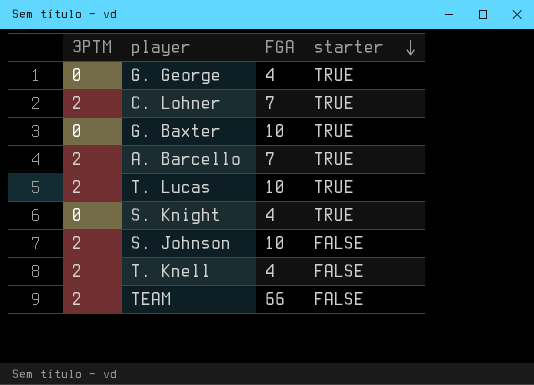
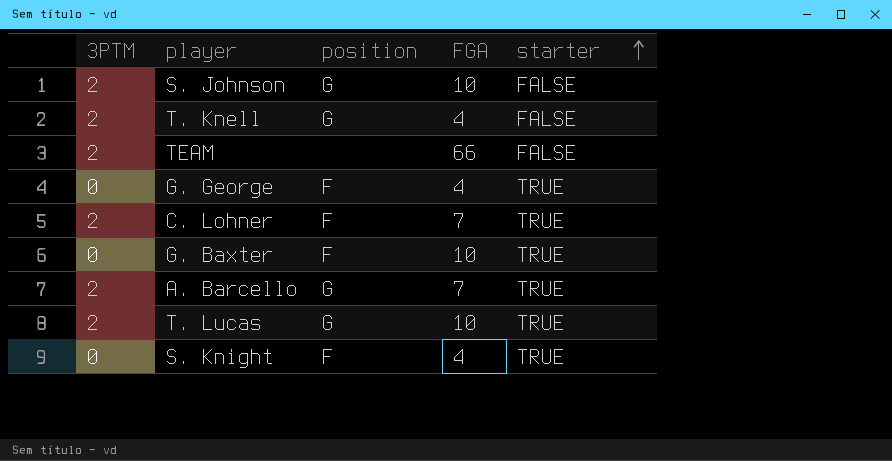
row order: starter descending -> starter ascending
column position | position: none -> 3

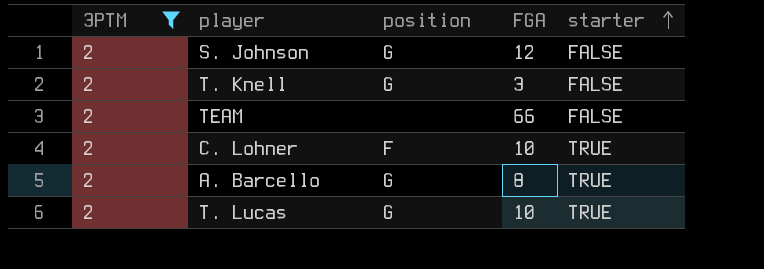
filter: none -> 3PTM = 2
S. Johnson | FGA: 10 -> 12
T. Knell | FGA: 4 -> 3
C. Lohner | FGA: 7 -> 10
A. Barcello | FGA: 7 -> 8

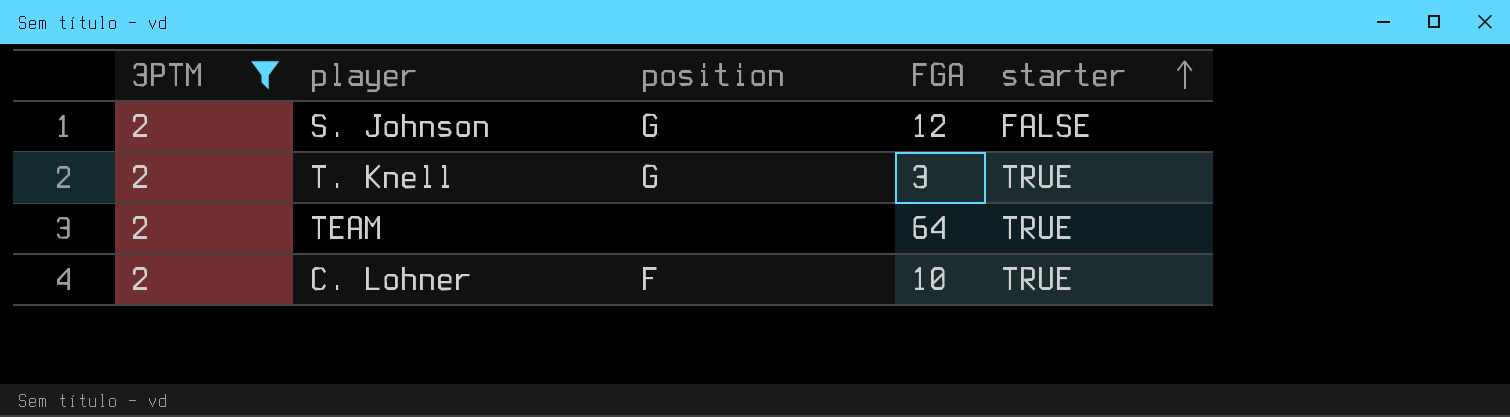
row A. Barcello: 2 | G | 8 | TRUE -> none
row T. Lucas: 2 | G | 10 | TRUE -> none
T. Knell | starter: FALSE -> TRUE
TEAM | FGA: 66 -> 64
TEAM | starter: FALSE -> TRUE

